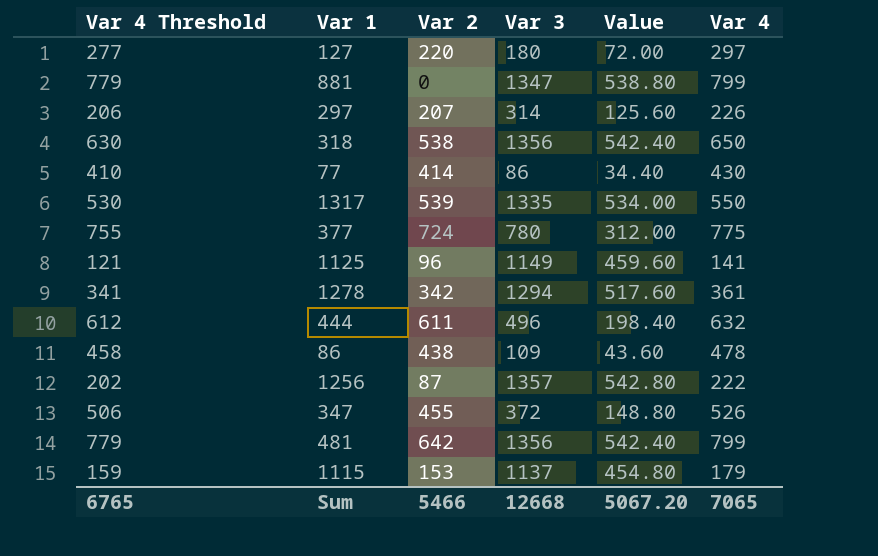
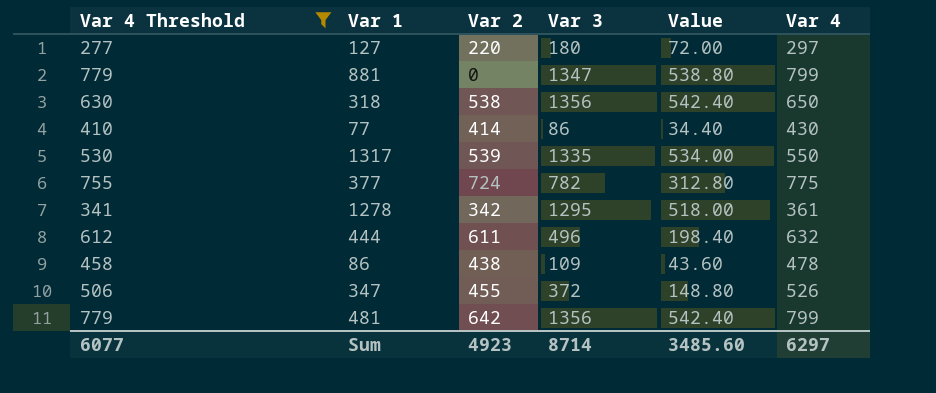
filter: none -> Var 4 Threshold >= 277
377 | Var 3: 780 -> 782
377 | Value: 312.00 -> 312.80
1278 | Var 3: 1294 -> 1295
1278 | Value: 517.60 -> 518.00
Sum | Var 4 Threshold: 6765 -> 6077
Sum | Var 2: 5466 -> 4923
Sum | Var 3: 12668 -> 8714
Sum | Value: 5067.20 -> 3485.60
Sum | Var 4: 7065 -> 6297

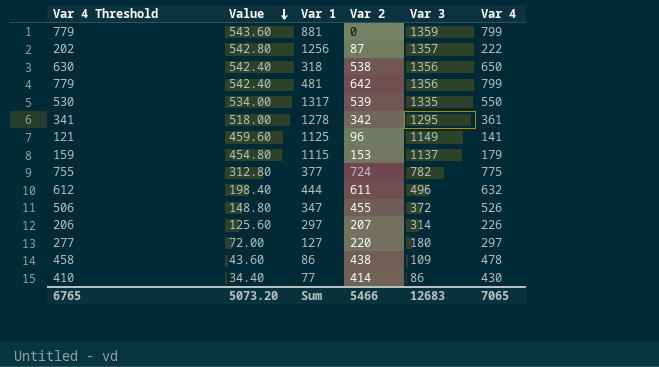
filter: Var 4 Threshold >= 277 -> none
row order: none -> Value descending
column Value | position: 5 -> 2
881 | Value: 538.80 -> 543.60
881 | Var 3: 1347 -> 1359
Sum | Var 4 Threshold: 6077 -> 6765
Sum | Value: 3485.60 -> 5073.20
Sum | Var 2: 4923 -> 5466
Sum | Var 3: 8714 -> 12683
Sum | Var 4: 6297 -> 7065

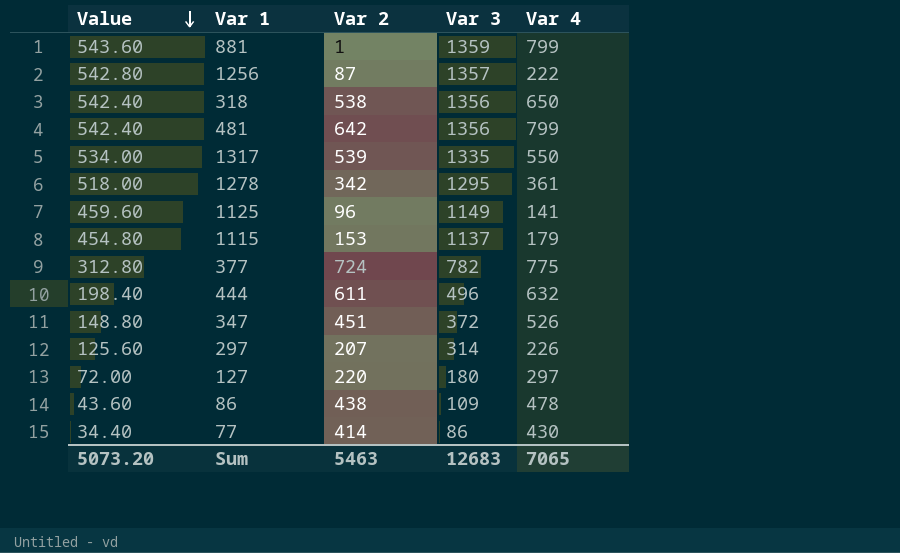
column Var 4 Threshold | formula: [Var 4] - 20 -> none
881 | Var 2: 0 -> 1
347 | Var 2: 455 -> 451
Sum | Var 2: 5466 -> 5463

